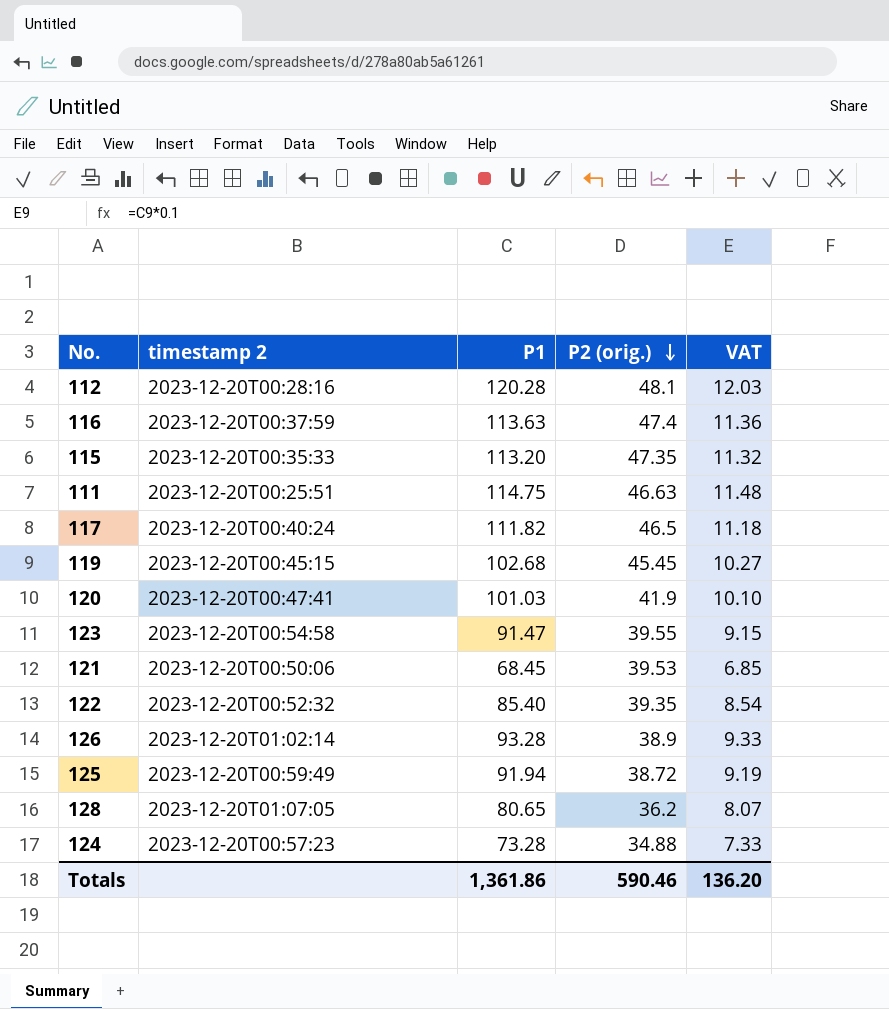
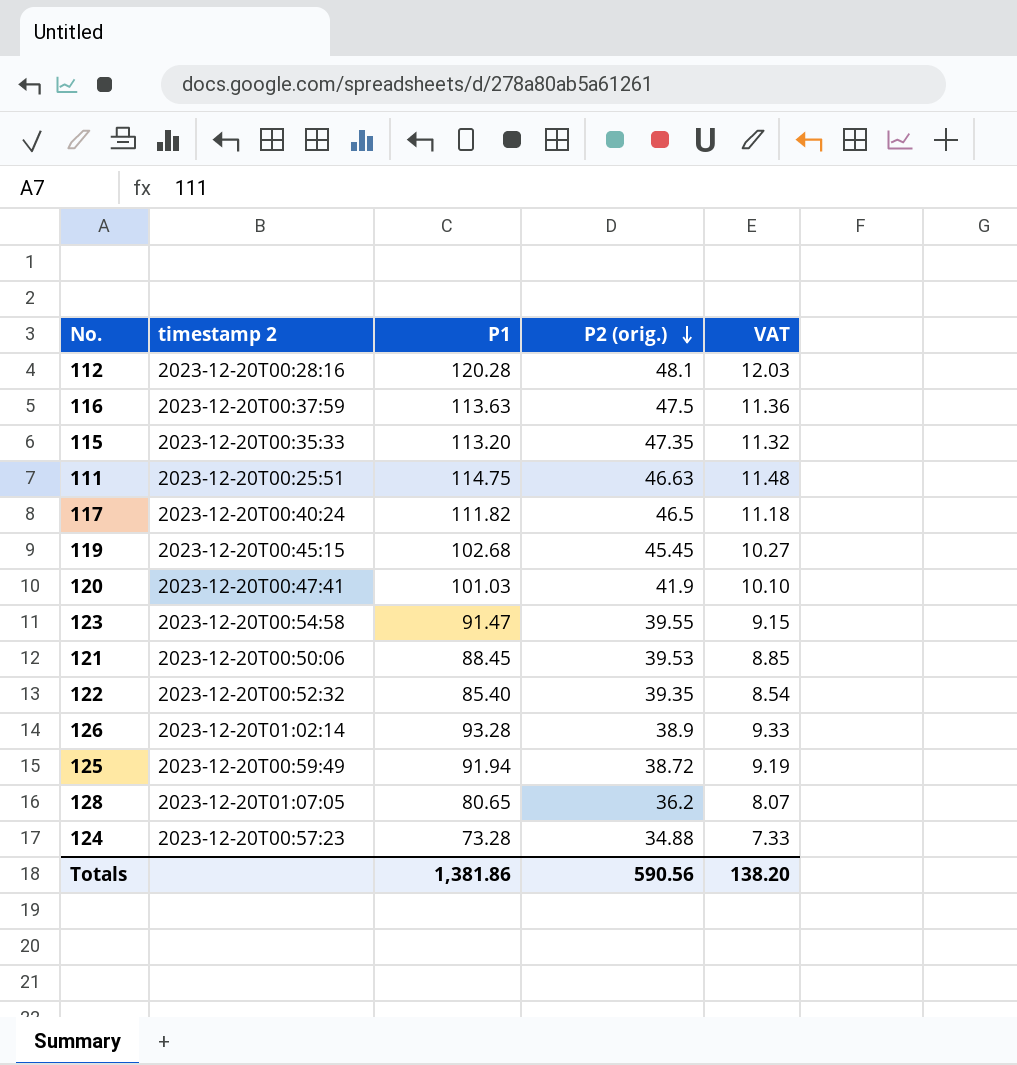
116 | P2 (orig.): 47.4 -> 47.5
121 | P1: 68.45 -> 88.45
121 | VAT: 6.85 -> 8.85
Totals | P1: 1,361.86 -> 1,381.86
Totals | P2 (orig.): 590.46 -> 590.56
Totals | VAT: 136.20 -> 138.20

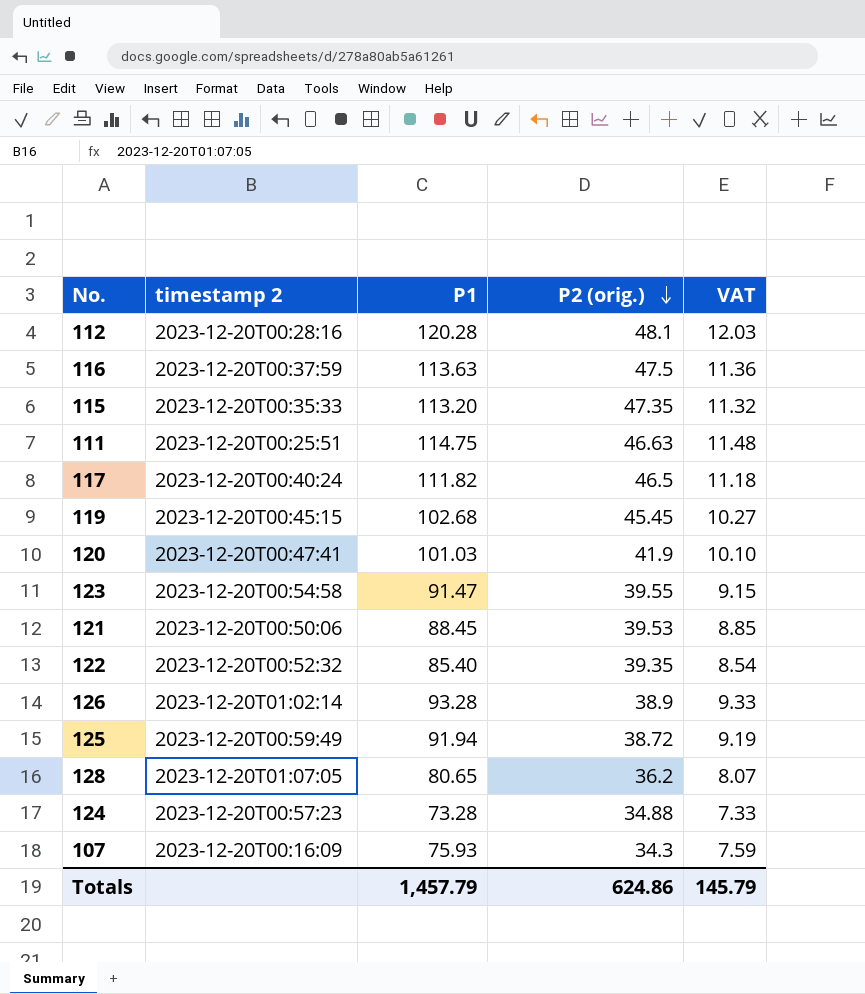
row 107: none -> 2023-12-20T00:16:09 | 75.93 | 34.3 | 7.59
Totals | P1: 1,381.86 -> 1,457.79
Totals | P2 (orig.): 590.56 -> 624.86
Totals | VAT: 138.20 -> 145.79

